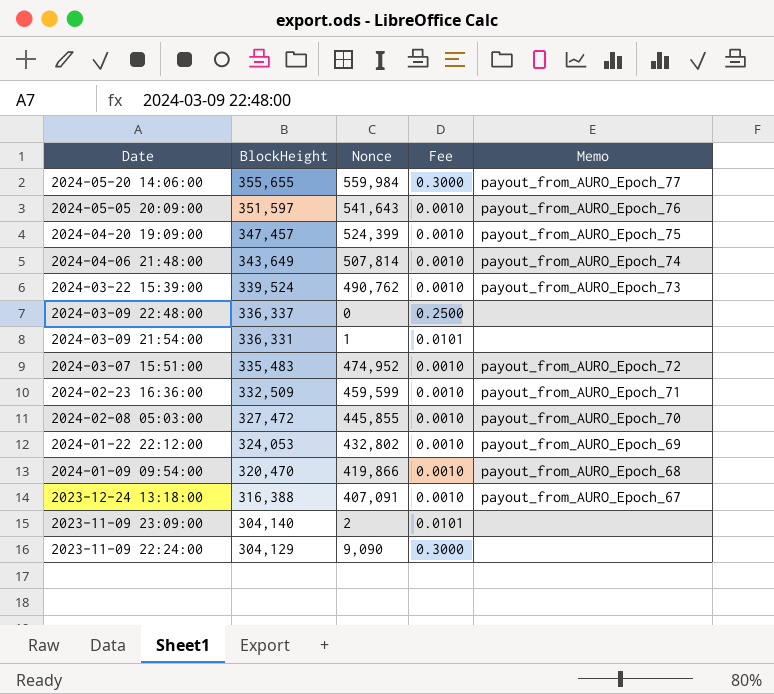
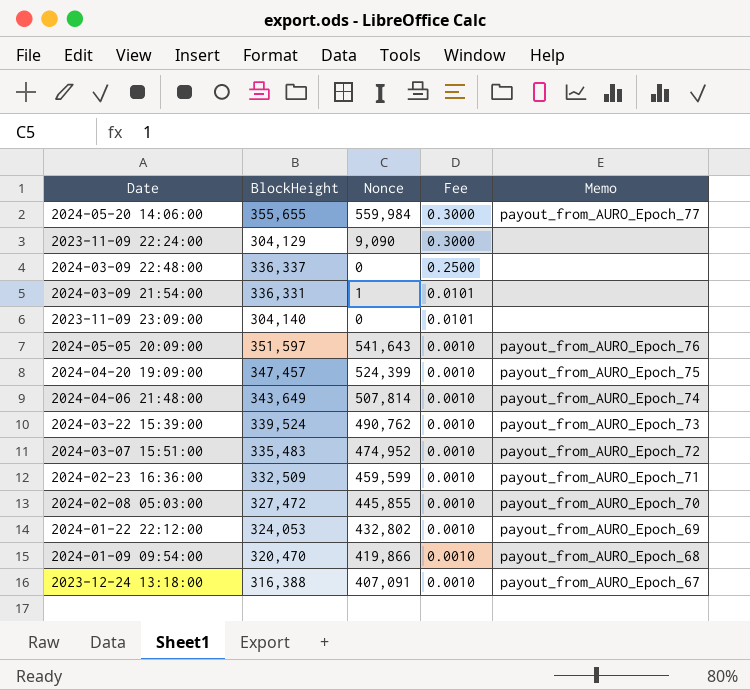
row order: Date descending -> Fee descending
2023-11-09 23:09:00 | Nonce: 2 -> 0

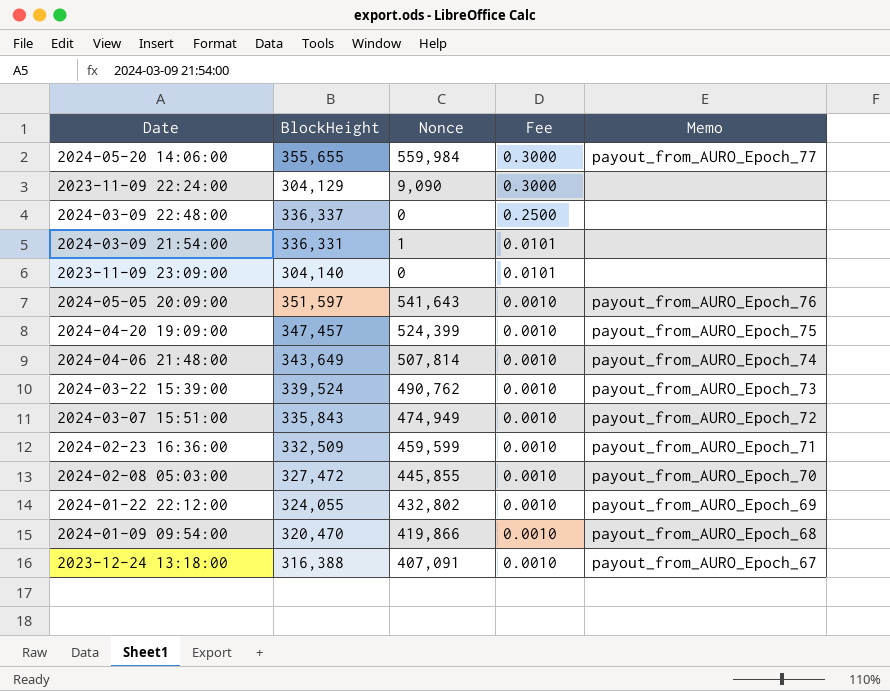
2024-03-07 15:51:00 | BlockHeight: 335,483 -> 335,843
2024-03-07 15:51:00 | Nonce: 474,952 -> 474,949
2024-01-22 22:12:00 | BlockHeight: 324,053 -> 324,055

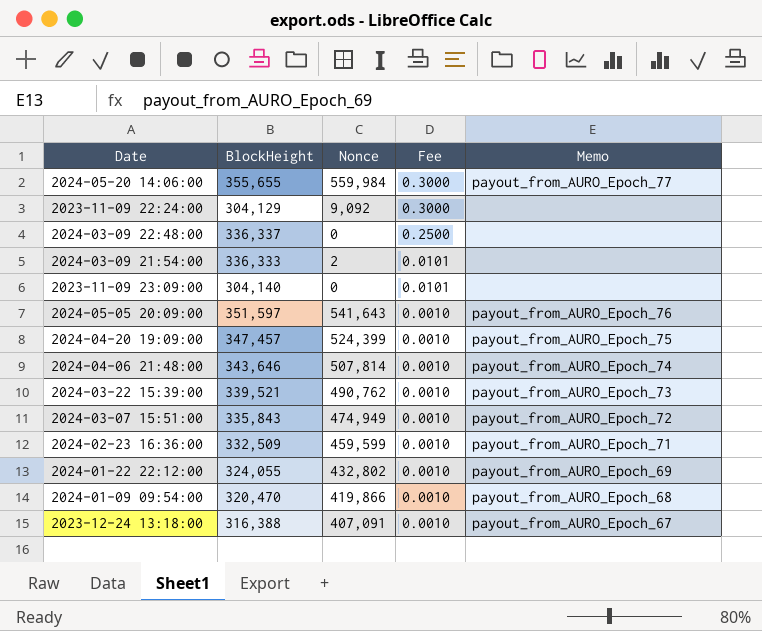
row 2024-02-08 05:03:00: 327,472 | 445,855 | 0.0010 | payout_from_AURO_Epoch_70 -> none
2023-11-09 22:24:00 | Nonce: 9,090 -> 9,092
2024-03-09 21:54:00 | BlockHeight: 336,331 -> 336,333
2024-03-09 21:54:00 | Nonce: 1 -> 2
2024-04-06 21:48:00 | BlockHeight: 343,649 -> 343,646
2024-03-22 15:39:00 | BlockHeight: 339,524 -> 339,521

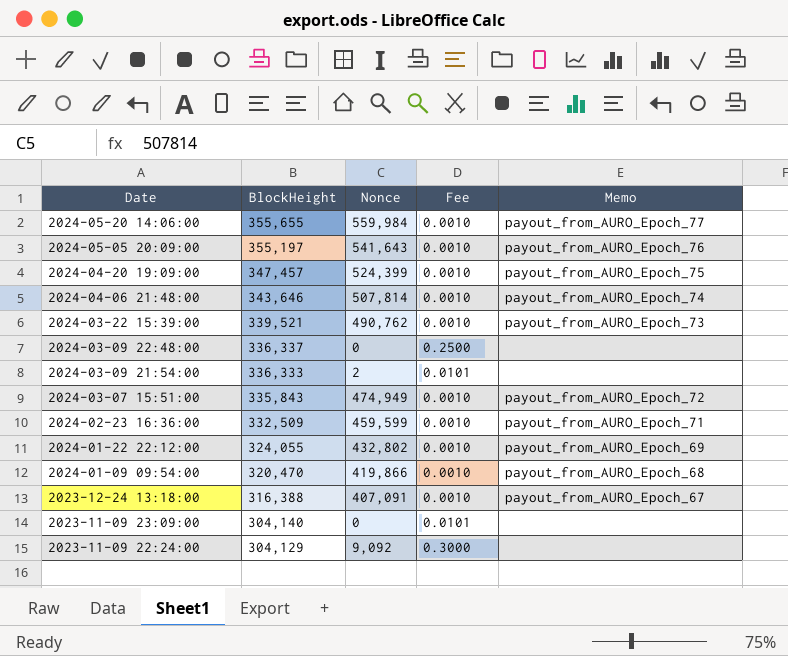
row order: Fee descending -> Date descending
2024-05-20 14:06:00 | Fee: 0.3000 -> 0.0010
2024-05-05 20:09:00 | BlockHeight: 351,597 -> 355,197

